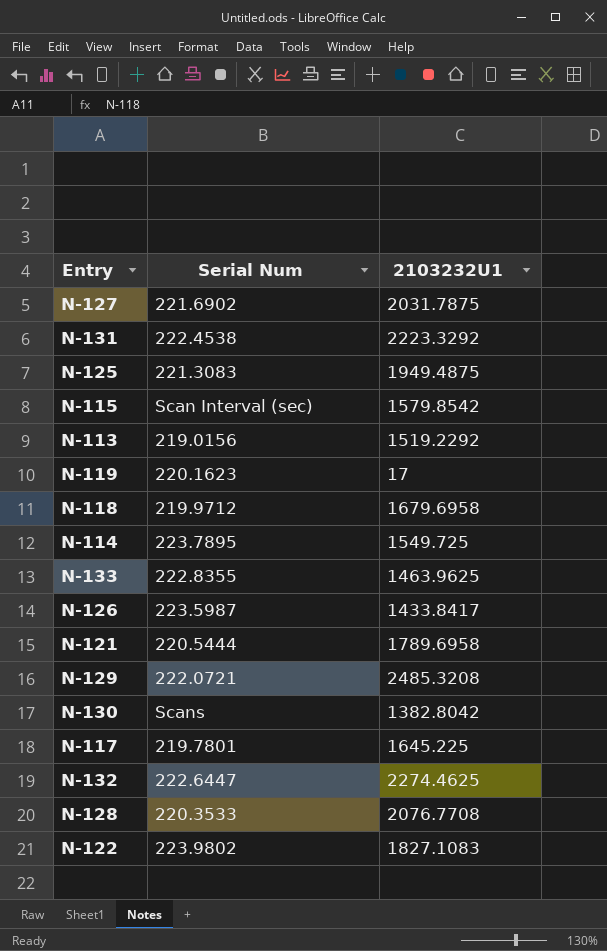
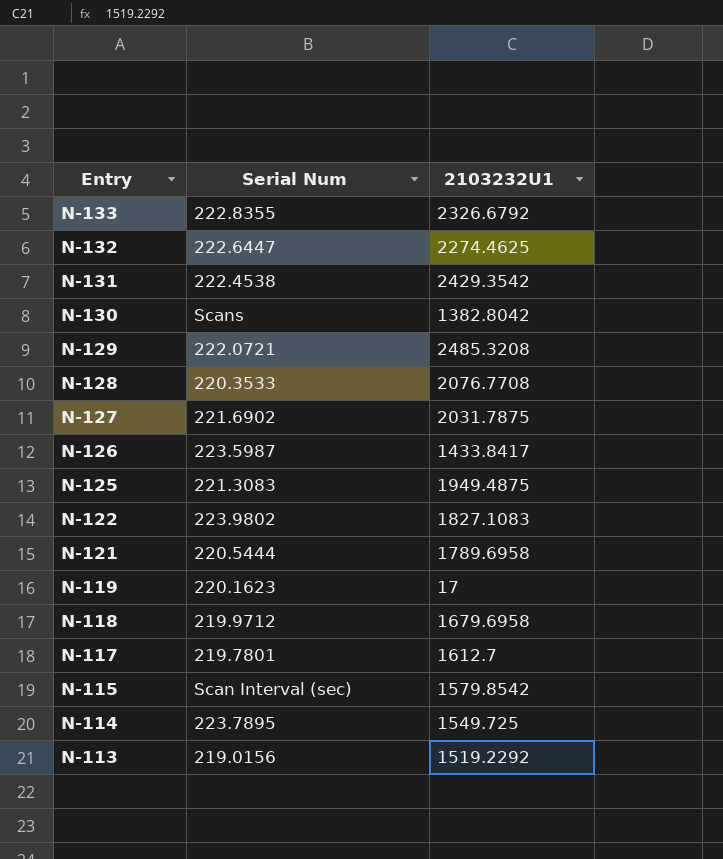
row order: none -> Entry descending
N-133 | 2103232U1: 1463.9625 -> 2326.6792
N-131 | 2103232U1: 2223.3292 -> 2429.3542
N-117 | 2103232U1: 1645.225 -> 1612.7

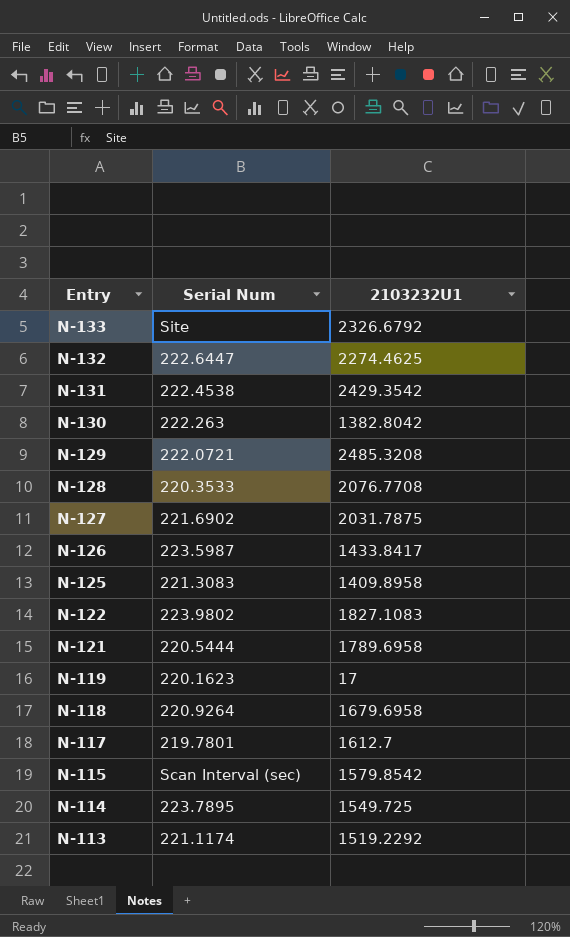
N-133 | Serial Num: 222.8355 -> Site
N-130 | Serial Num: Scans -> 222.263
N-125 | 2103232U1: 1949.4875 -> 1409.8958
N-118 | Serial Num: 219.9712 -> 220.9264
N-113 | Serial Num: 219.0156 -> 221.1174

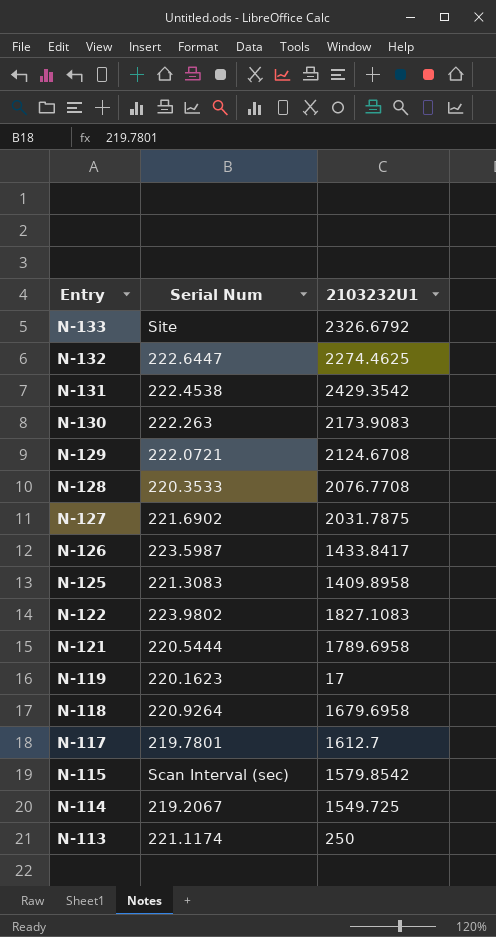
N-130 | 2103232U1: 1382.8042 -> 2173.9083
N-129 | 2103232U1: 2485.3208 -> 2124.6708
N-114 | Serial Num: 223.7895 -> 219.2067
N-113 | 2103232U1: 1519.2292 -> 250

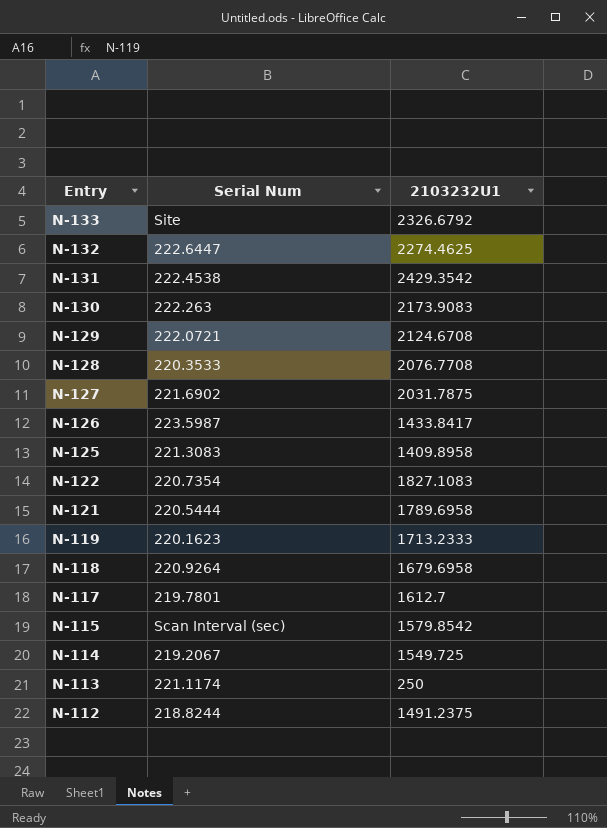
N-122 | Serial Num: 223.9802 -> 220.7354
N-119 | 2103232U1: 17 -> 1713.2333
row N-112: none -> 218.8244 | 1491.2375

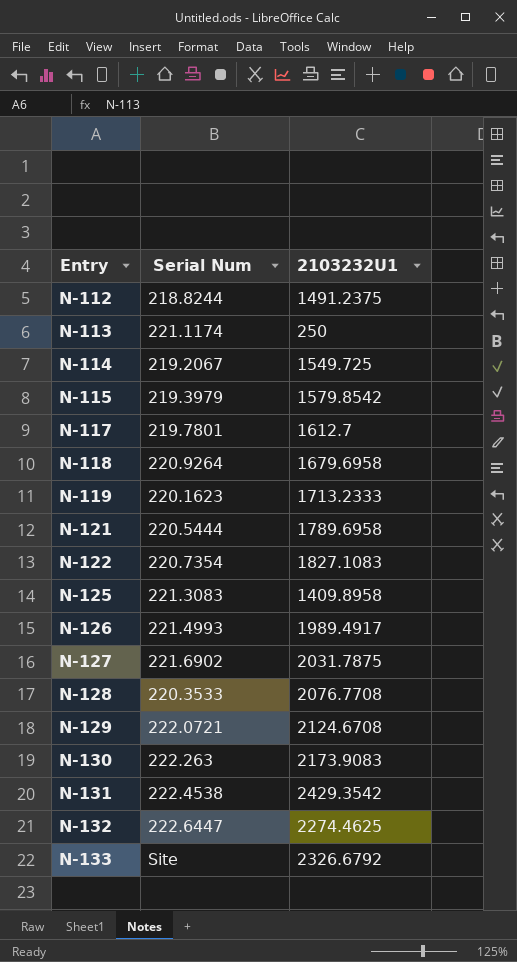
row order: Entry descending -> Entry ascending
N-115 | Serial Num: Scan Interval (sec) -> 219.3979
N-126 | Serial Num: 223.5987 -> 221.4993
N-126 | 2103232U1: 1433.8417 -> 1989.4917

